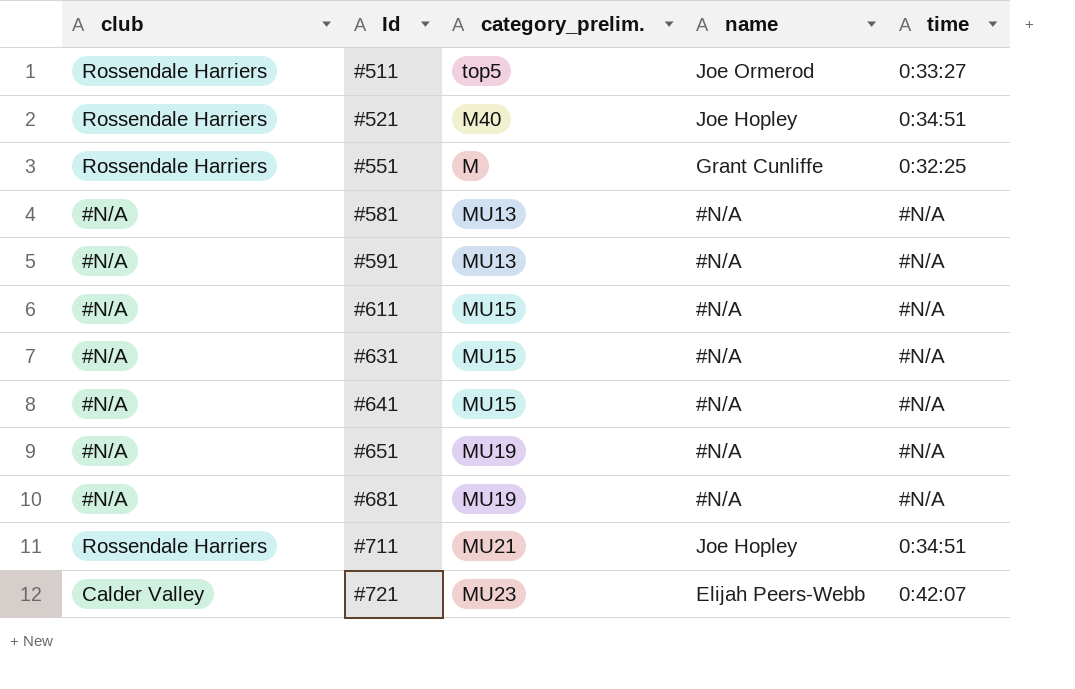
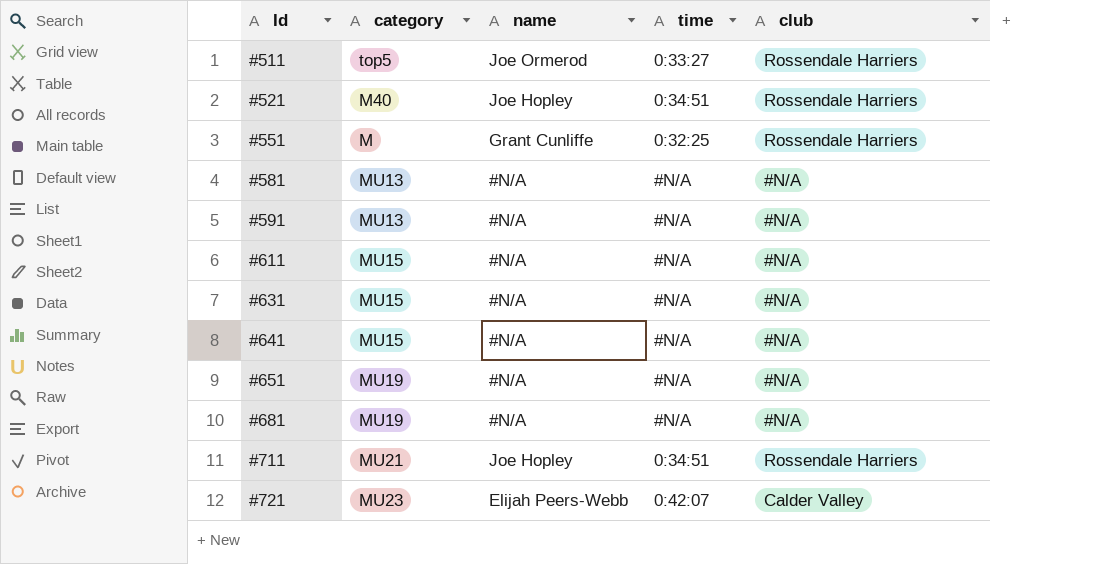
column name: category_prelim. -> category
column club | position: 1 -> 5

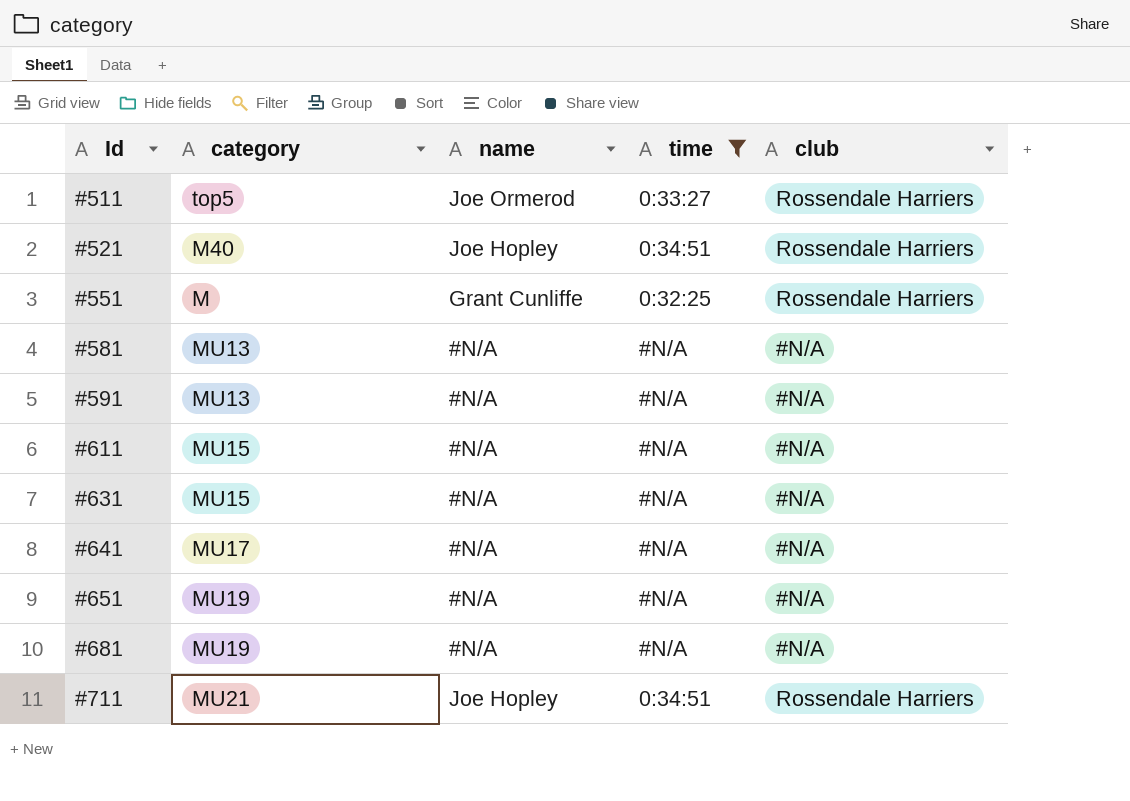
filter: none -> time != 0:42:07
#641 | category: MU15 -> MU17

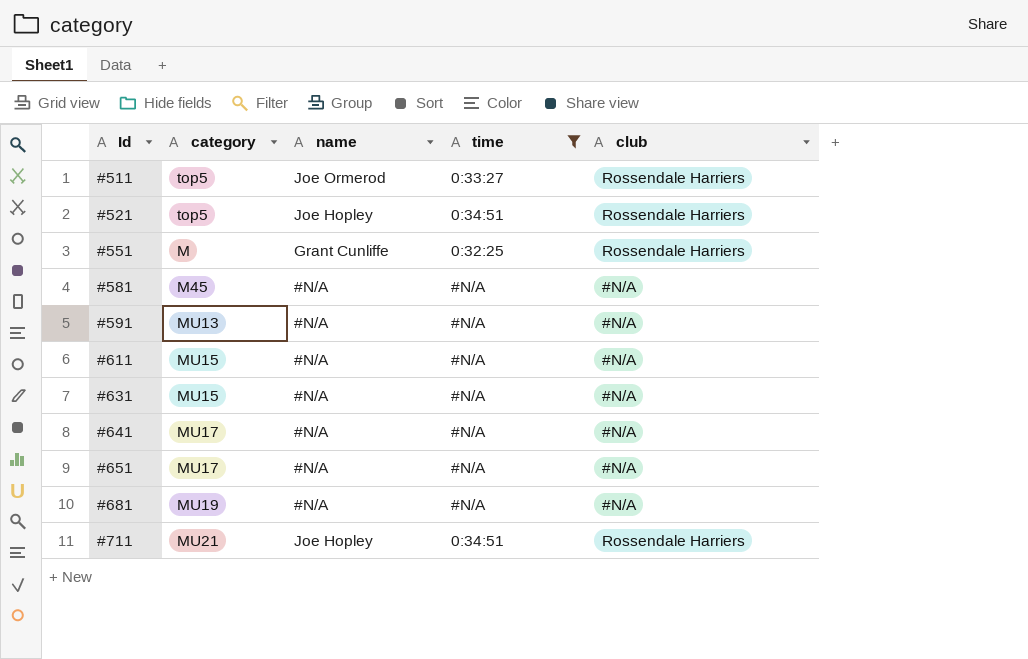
#521 | category: M40 -> top5
#581 | category: MU13 -> M45
#651 | category: MU19 -> MU17

